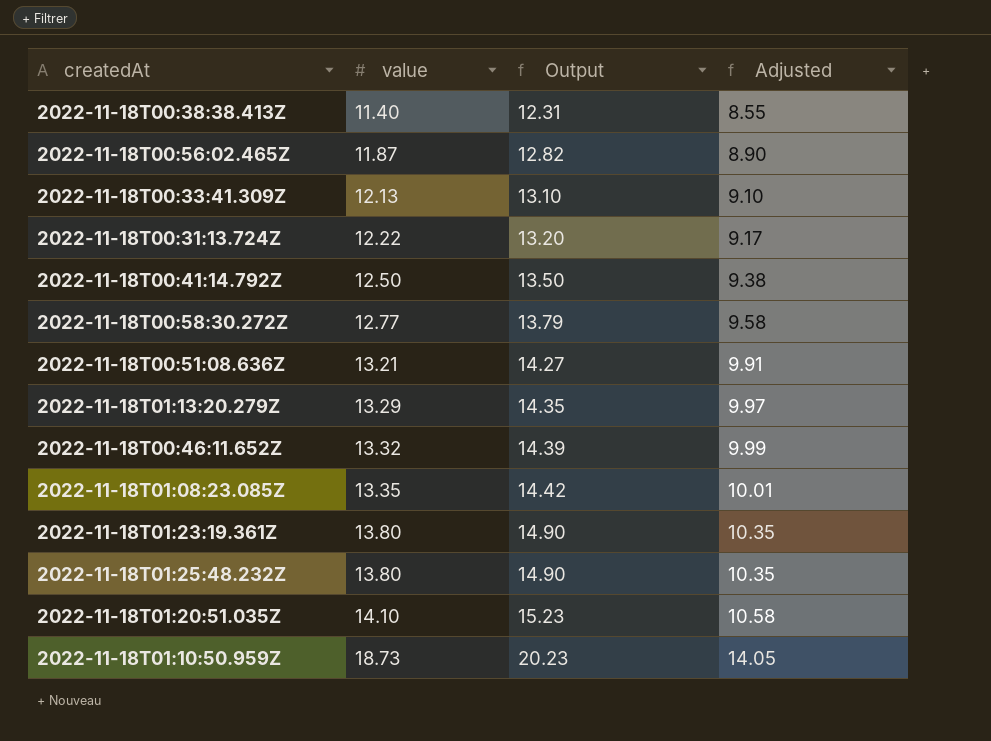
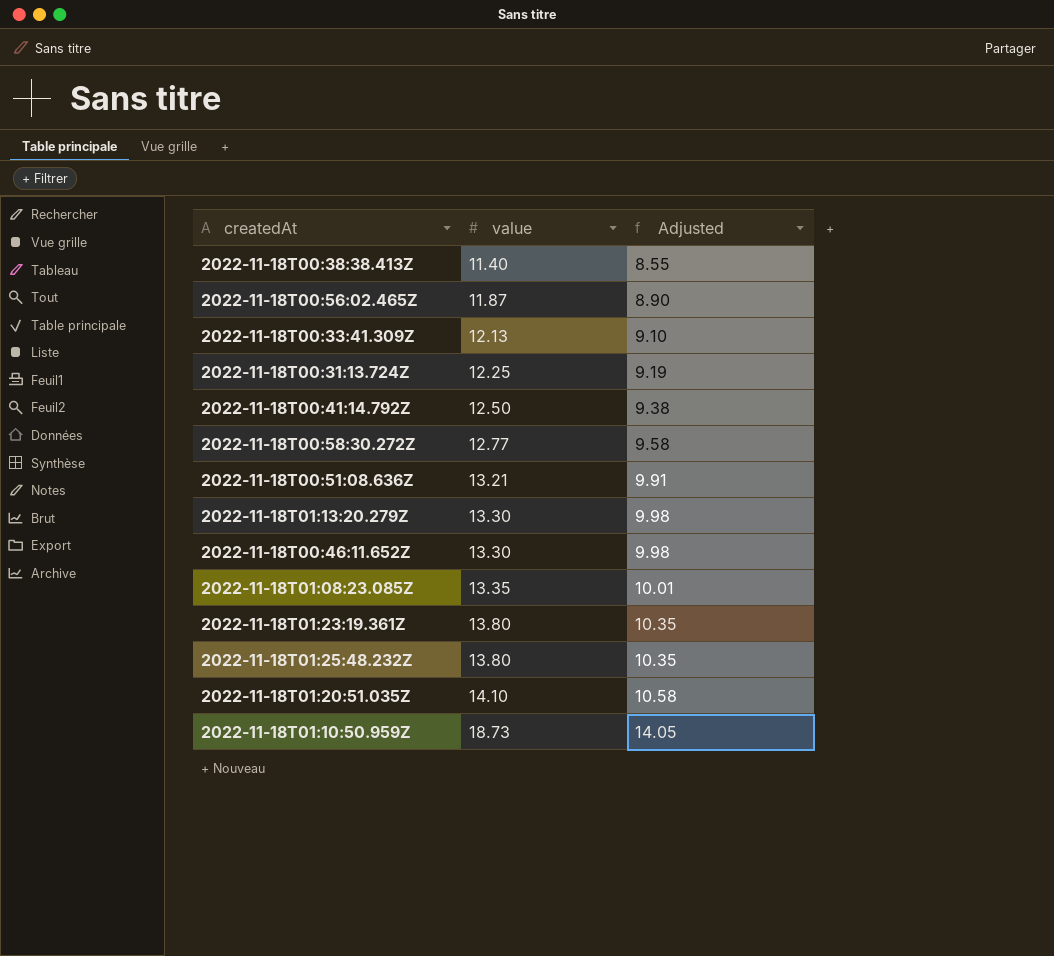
column Output | formula: [value] * 1.08 -> none
2022-11-18T00:31:13.724Z | value: 12.22 -> 12.25
2022-11-18T00:31:13.724Z | Adjusted: 9.17 -> 9.19
2022-11-18T01:13:20.279Z | value: 13.29 -> 13.30
2022-11-18T01:13:20.279Z | Adjusted: 9.97 -> 9.98
2022-11-18T00:46:11.652Z | value: 13.32 -> 13.30
2022-11-18T00:46:11.652Z | Adjusted: 9.99 -> 9.98

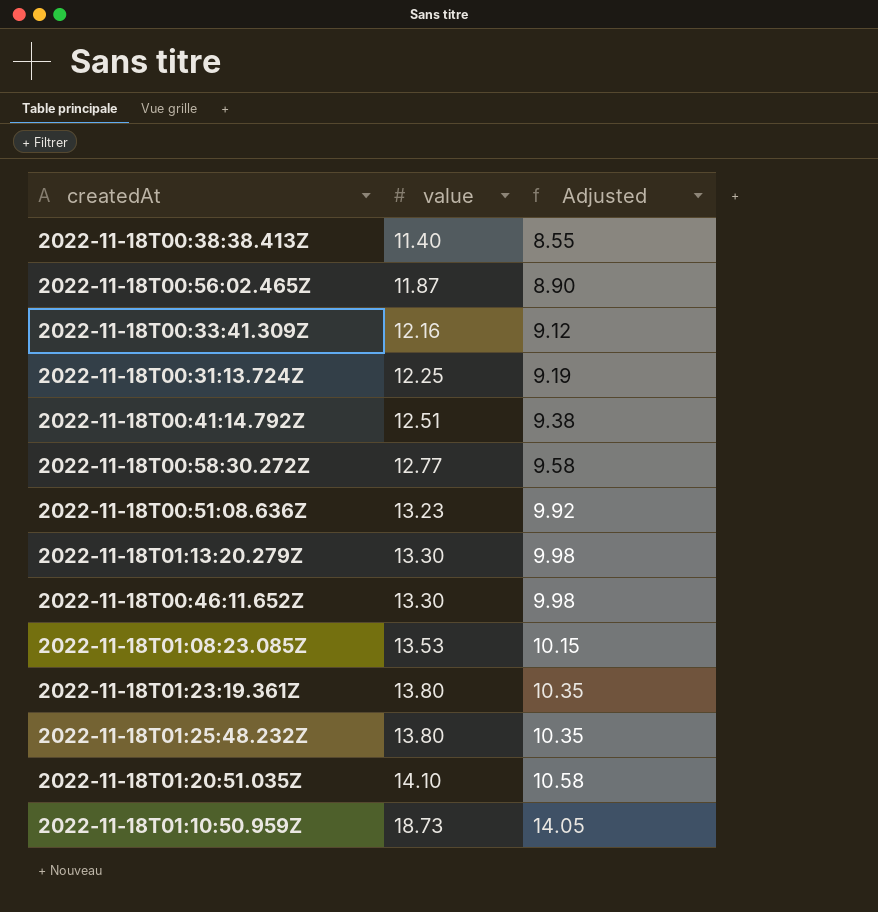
2022-11-18T00:33:41.309Z | value: 12.13 -> 12.16
2022-11-18T00:33:41.309Z | Adjusted: 9.10 -> 9.12
2022-11-18T00:41:14.792Z | value: 12.50 -> 12.51
2022-11-18T00:51:08.636Z | value: 13.21 -> 13.23
2022-11-18T00:51:08.636Z | Adjusted: 9.91 -> 9.92
2022-11-18T01:08:23.085Z | value: 13.35 -> 13.53
2022-11-18T01:08:23.085Z | Adjusted: 10.01 -> 10.15

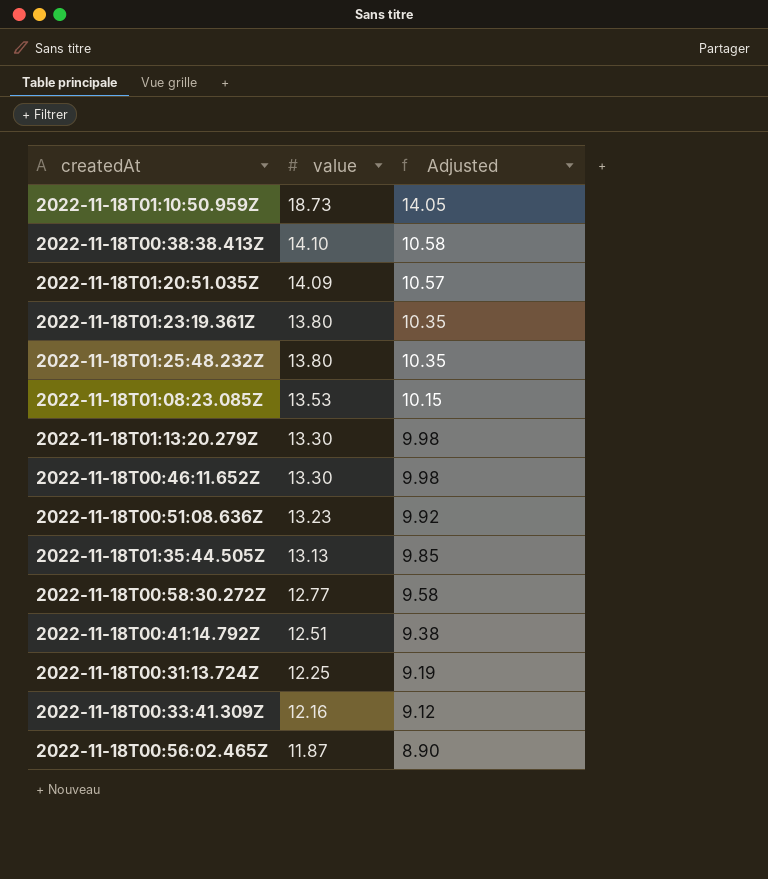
row order: value ascending -> value descending
2022-11-18T00:38:38.413Z | value: 11.40 -> 14.10
2022-11-18T00:38:38.413Z | Adjusted: 8.55 -> 10.58
2022-11-18T01:20:51.035Z | value: 14.10 -> 14.09
2022-11-18T01:20:51.035Z | Adjusted: 10.58 -> 10.57
row 2022-11-18T01:35:44.505Z: none -> 13.13 | 9.85

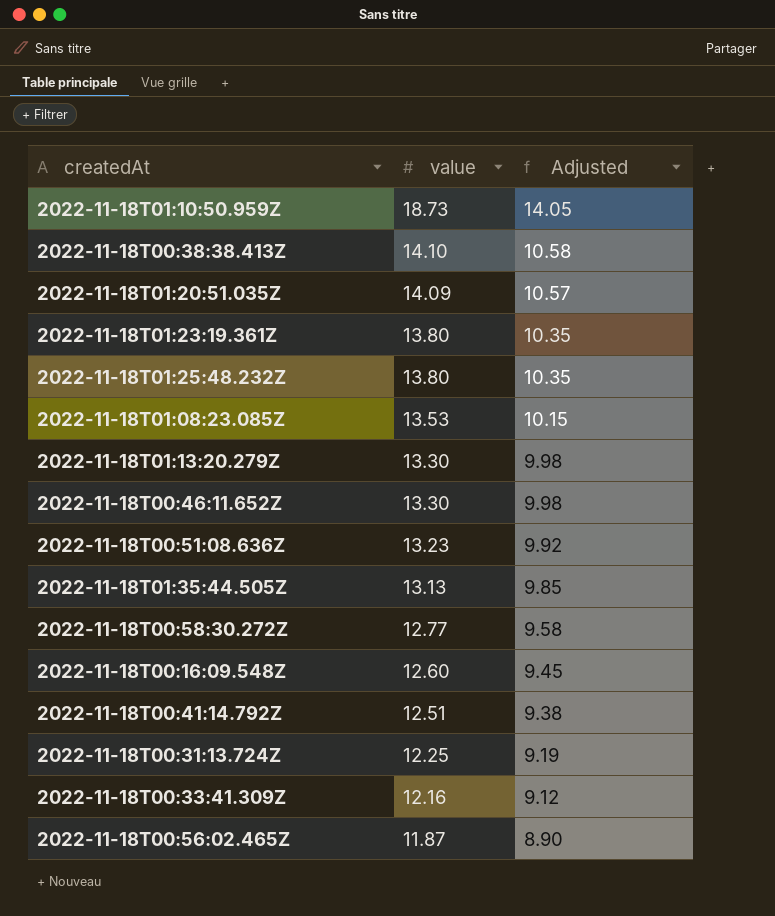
row 2022-11-18T00:16:09.548Z: none -> 12.60 | 9.45

